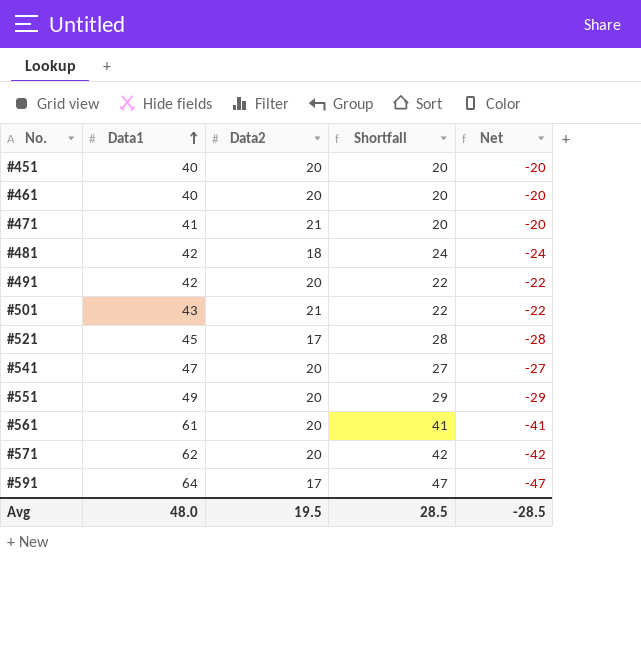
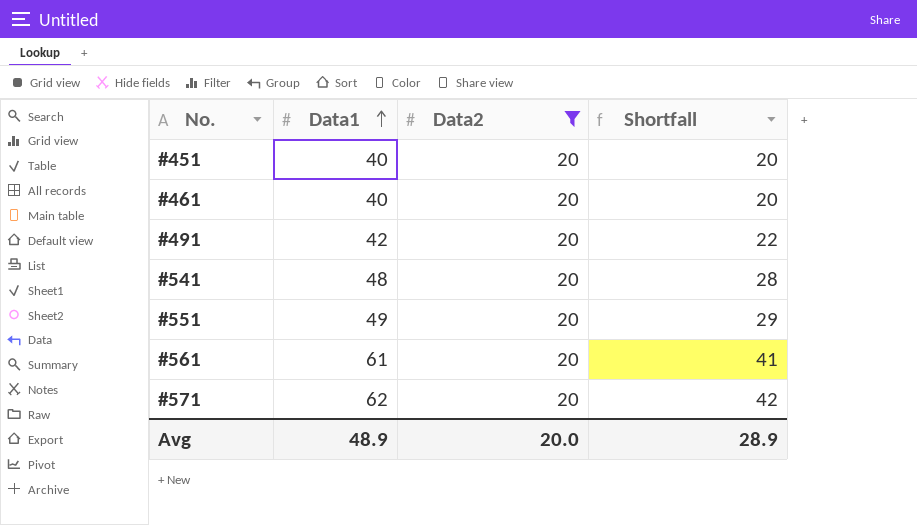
filter: none -> Data2 = 20
column Net | formula: [Data2] - [Data1] -> none
#541 | Data1: 47 -> 48
#541 | Shortfall: 27 -> 28
Avg | Data1: 48.0 -> 48.9
Avg | Data2: 19.5 -> 20.0
Avg | Shortfall: 28.5 -> 28.9

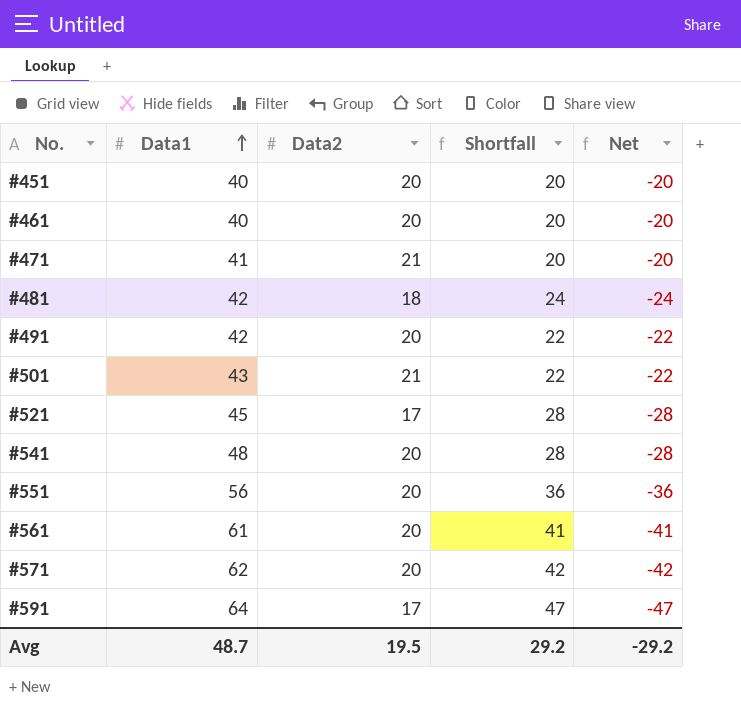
filter: Data2 = 20 -> none
column Net | formula: none -> [Data2] - [Data1]
#551 | Data1: 49 -> 56
#551 | Shortfall: 29 -> 36
Avg | Data1: 48.9 -> 48.7
Avg | Data2: 20.0 -> 19.5
Avg | Shortfall: 28.9 -> 29.2

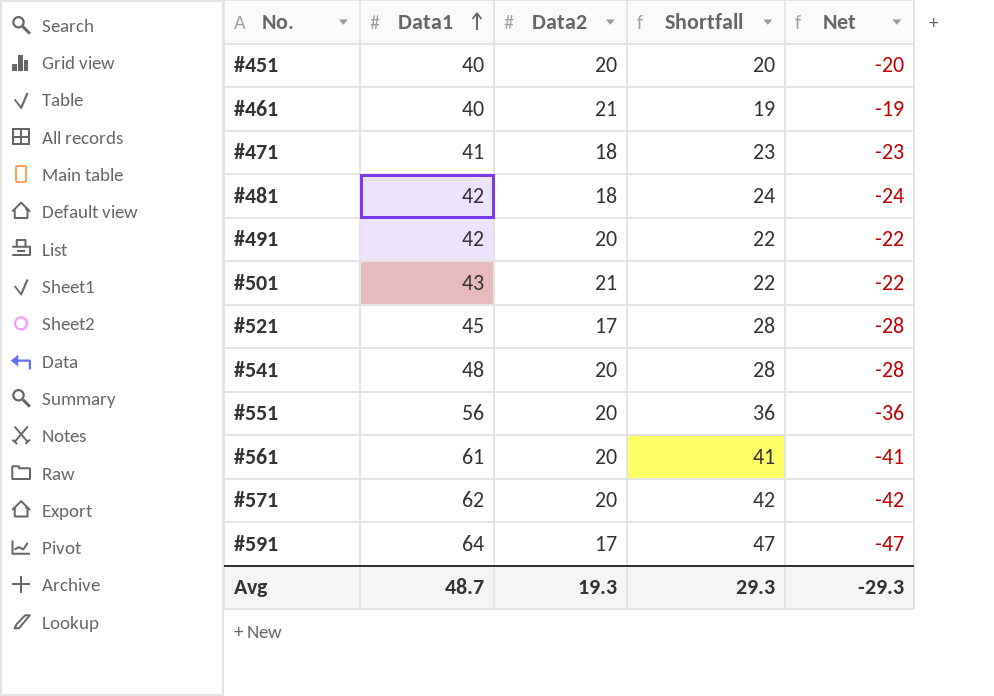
#461 | Data2: 20 -> 21
#461 | Shortfall: 20 -> 19
#461 | Net: -20 -> -19
#471 | Data2: 21 -> 18
#471 | Shortfall: 20 -> 23
#471 | Net: -20 -> -23
Avg | Data2: 19.5 -> 19.3
Avg | Shortfall: 29.2 -> 29.3
Avg | Net: -29.2 -> -29.3

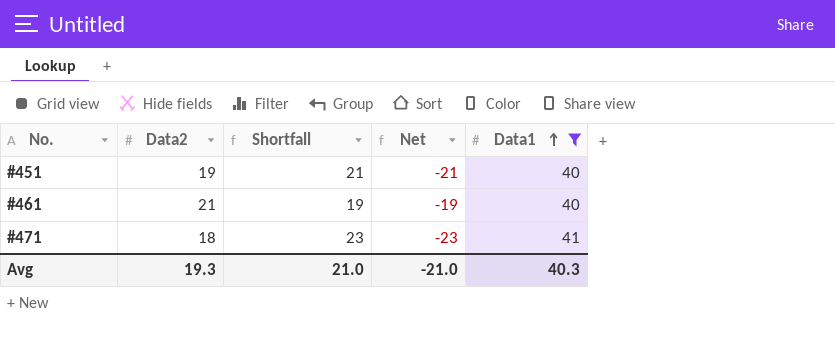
filter: none -> Data1 <= 41
column Data1 | position: 2 -> 5
#451 | Data2: 20 -> 19
#451 | Shortfall: 20 -> 21
#451 | Net: -20 -> -21
Avg | Shortfall: 29.3 -> 21.0
Avg | Net: -29.3 -> -21.0
Avg | Data1: 48.7 -> 40.3

